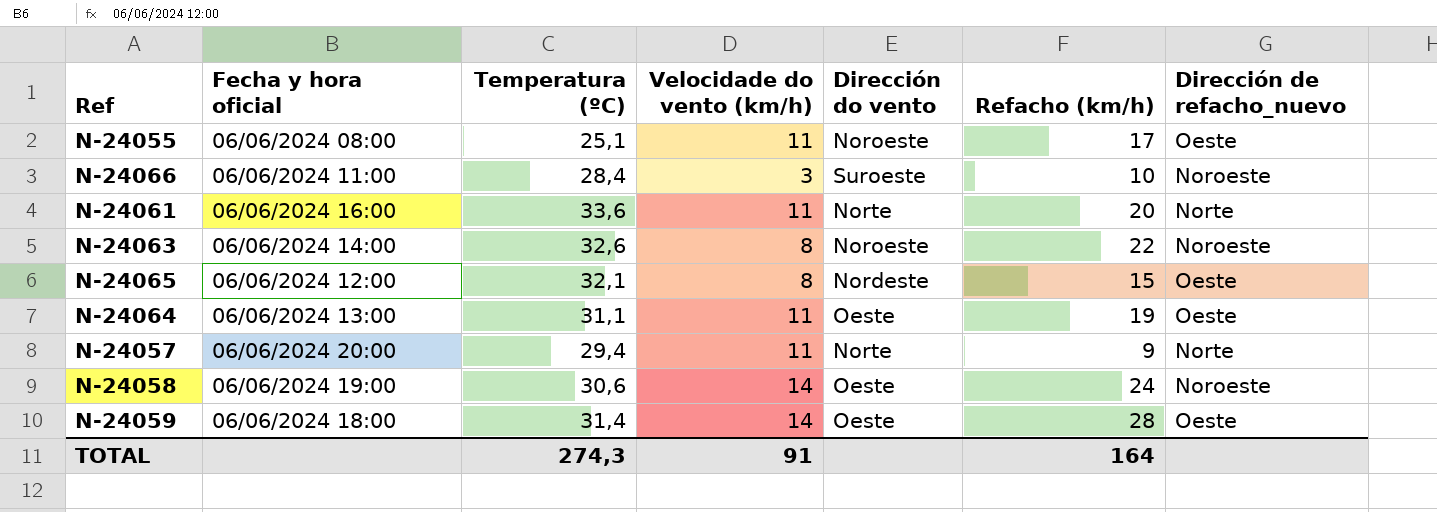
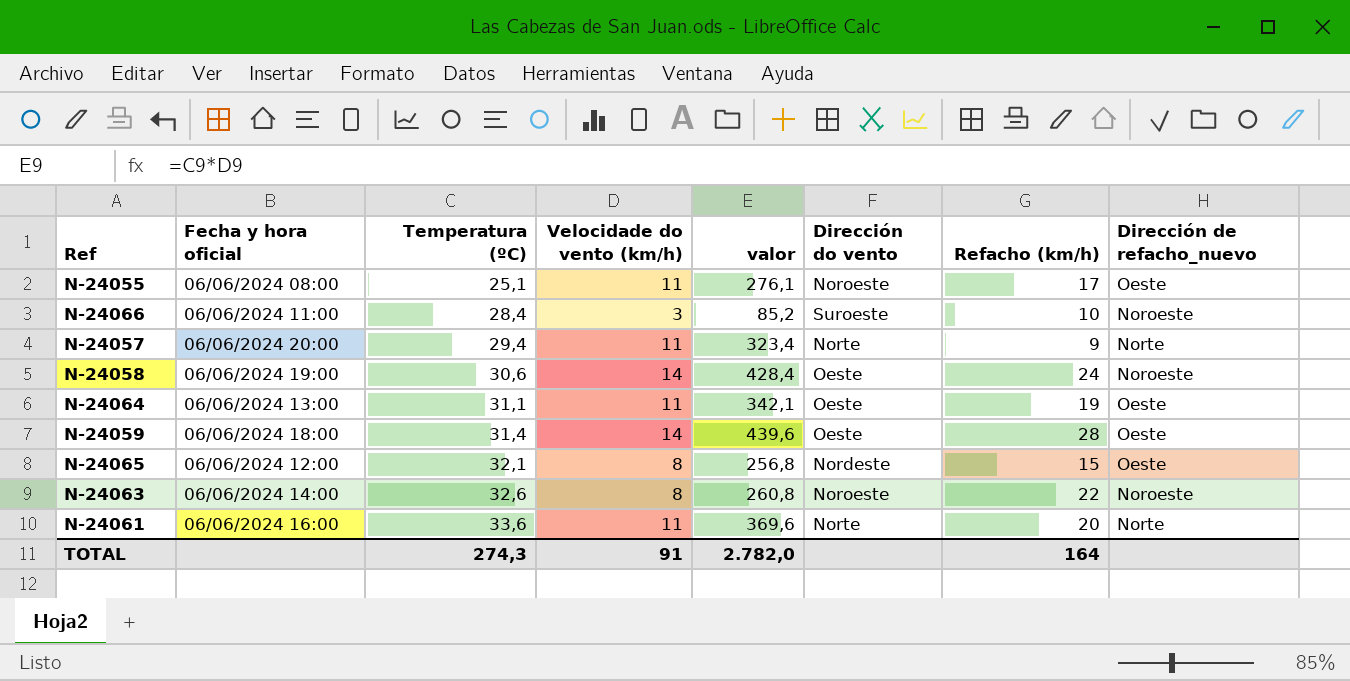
row order: none -> Temperatura (ºC) ascending
column valor | formula: none -> [Temperatura (ºC)] * [Velocidade do vento (km/h)]

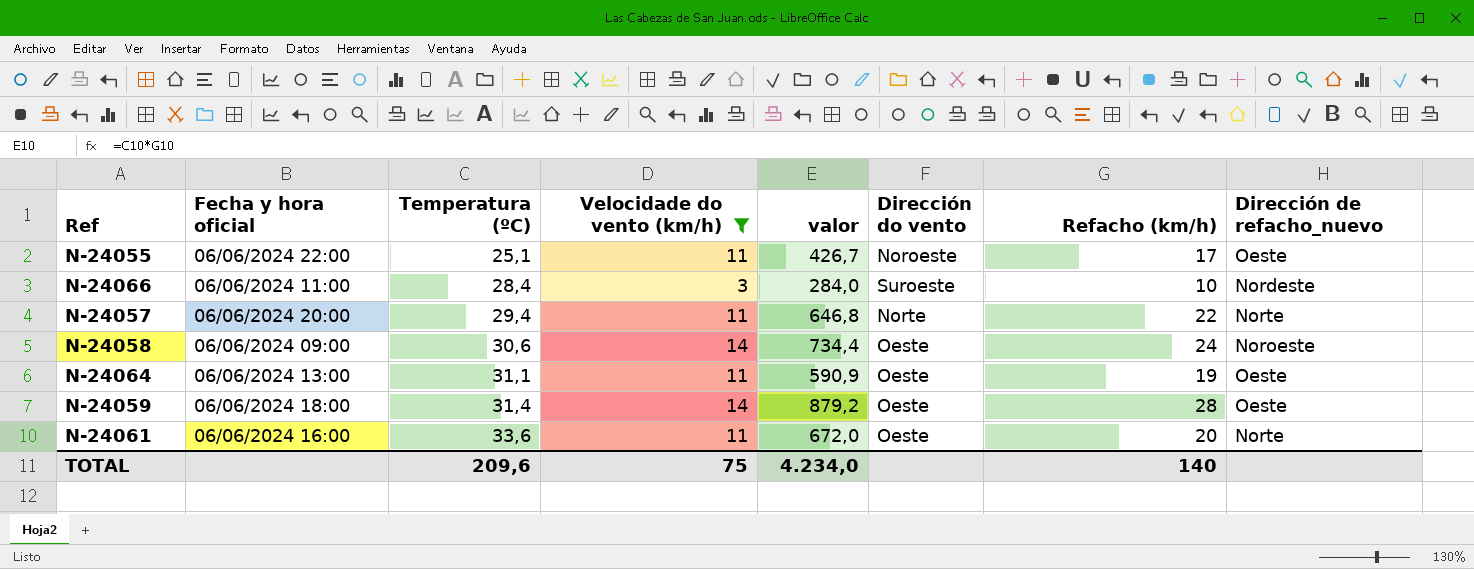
filter: none -> Velocidade do vento (km/h) != 8
column valor | formula: [Temperatura (ºC)] * [Velocidade do vento (km/h)] -> [Temperatura (ºC)] * [Refacho (km/h)]
N-24055 | Fecha y hora oficial: 06/06/2024 08:00 -> 06/06/2024 22:00
N-24066 | Dirección de refacho_nuevo: Noroeste -> Nordeste
N-24057 | Refacho (km/h): 9 -> 22
N-24058 | Fecha y hora oficial: 06/06/2024 19:00 -> 06/06/2024 09:00
N-24061 | Dirección do vento: Norte -> Oeste
TOTAL | Temperatura (ºC): 274,3 -> 209,6
TOTAL | Velocidade do vento (km/h): 91 -> 75
TOTAL | valor: 2.782,0 -> 4.234,0
TOTAL | Refacho (km/h): 164 -> 140

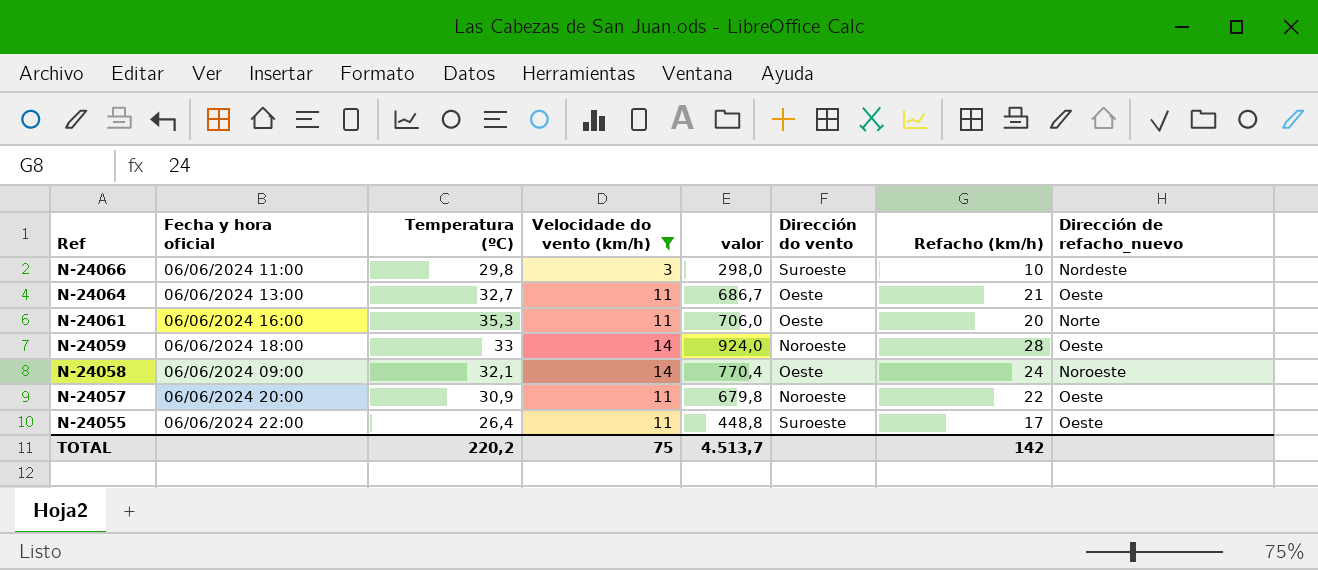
row order: Temperatura (ºC) ascending -> Ref descending
N-24066 | Temperatura (ºC): 28,4 -> 29,8
N-24066 | valor: 284,0 -> 298,0
N-24064 | Temperatura (ºC): 31,1 -> 32,7
N-24064 | valor: 590,9 -> 686,7
N-24064 | Refacho (km/h): 19 -> 21
N-24061 | Temperatura (ºC): 33,6 -> 35,3
N-24061 | valor: 672,0 -> 706,0
N-24059 | Temperatura (ºC): 31,4 -> 33
N-24059 | valor: 879,2 -> 924,0
N-24059 | Dirección do vento: Oeste -> Noroeste
N-24058 | Temperatura (ºC): 30,6 -> 32,1
N-24058 | valor: 734,4 -> 770,4
N-24057 | Temperatura (ºC): 29,4 -> 30,9
N-24057 | valor: 646,8 -> 679,8
N-24057 | Dirección do vento: Norte -> Noroeste
N-24057 | Dirección de refacho_nuevo: Norte -> Oeste
N-24055 | Temperatura (ºC): 25,1 -> 26,4
N-24055 | valor: 426,7 -> 448,8
N-24055 | Dirección do vento: Noroeste -> Suroeste
TOTAL | Temperatura (ºC): 209,6 -> 220,2
TOTAL | valor: 4.234,0 -> 4.513,7
TOTAL | Refacho (km/h): 140 -> 142

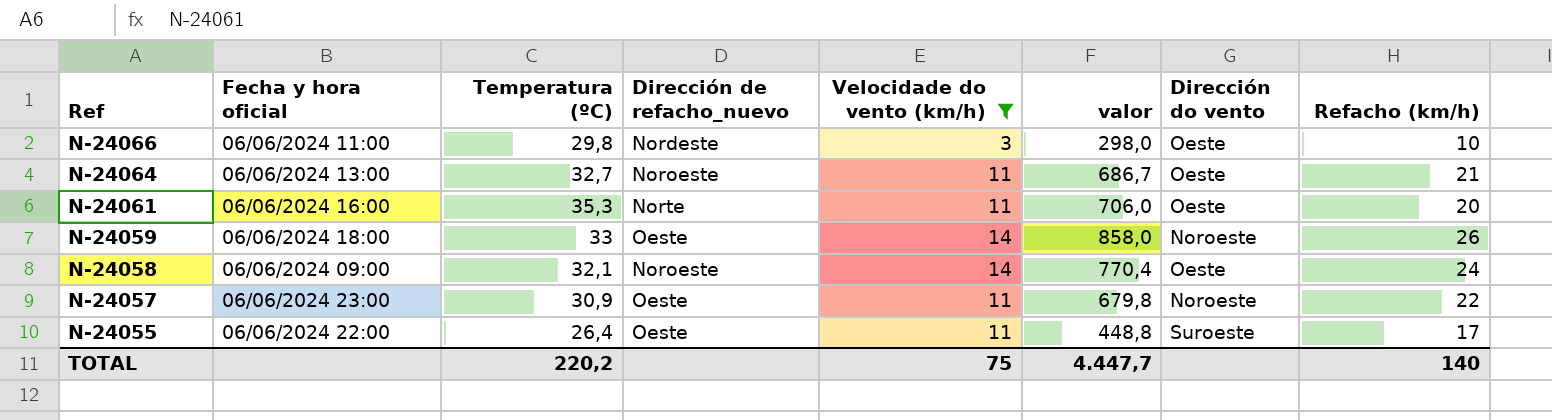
column Dirección de refacho_nuevo | position: 8 -> 4
N-24066 | Dirección do vento: Suroeste -> Oeste
N-24064 | Dirección de refacho_nuevo: Oeste -> Noroeste
N-24059 | valor: 924,0 -> 858,0
N-24059 | Refacho (km/h): 28 -> 26
N-24057 | Fecha y hora oficial: 06/06/2024 20:00 -> 06/06/2024 23:00
TOTAL | valor: 4.513,7 -> 4.447,7
TOTAL | Refacho (km/h): 142 -> 140

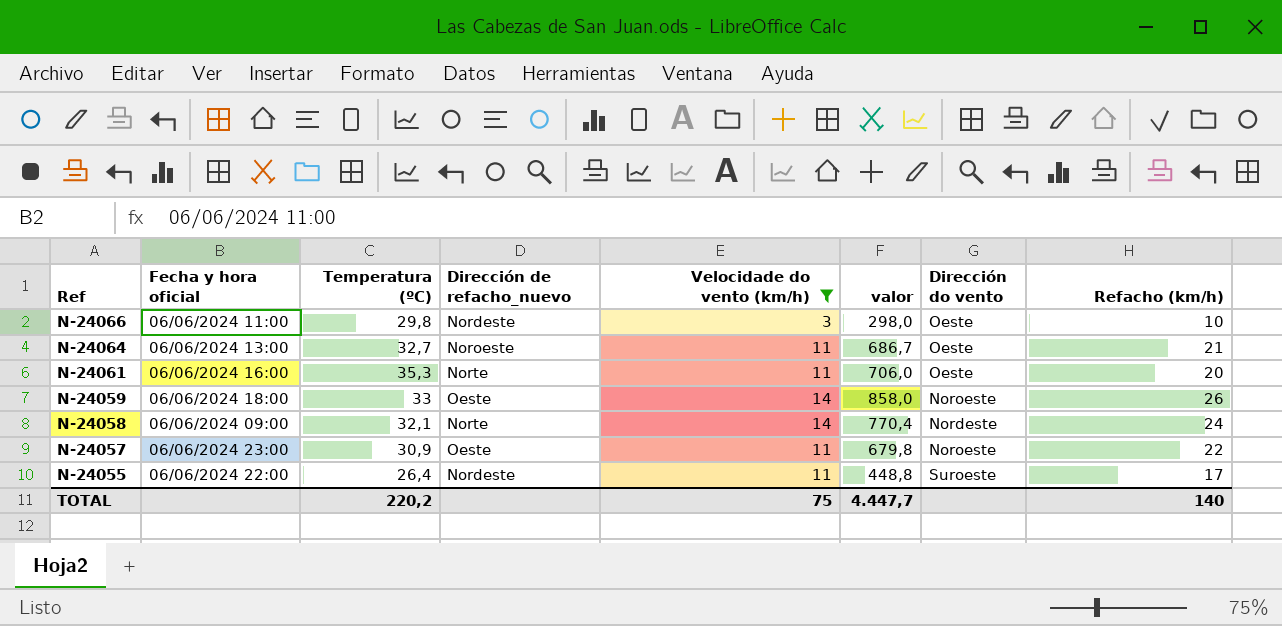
N-24058 | Dirección de refacho_nuevo: Noroeste -> Norte
N-24058 | Dirección do vento: Oeste -> Nordeste
N-24055 | Dirección de refacho_nuevo: Oeste -> Nordeste

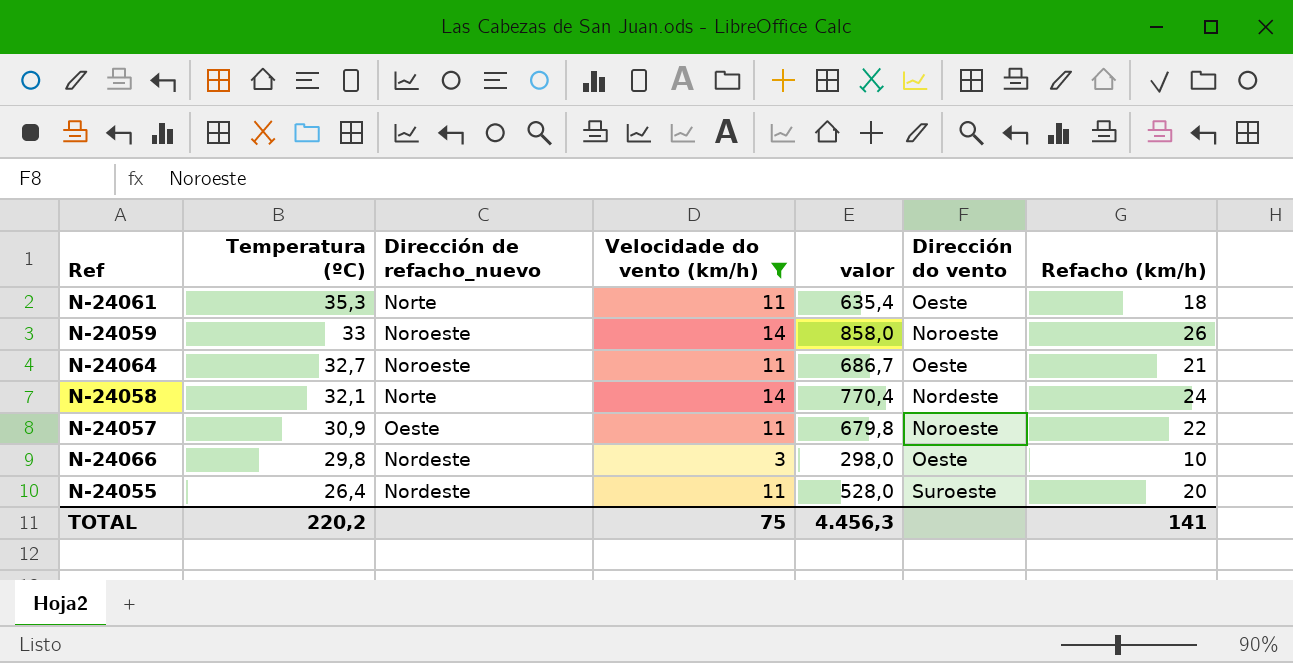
row order: Ref descending -> Temperatura (ºC) descending
column Fecha y hora oficial | position: 2 -> none
N-24061 | valor: 706,0 -> 635,4
N-24061 | Refacho (km/h): 20 -> 18
N-24059 | Dirección de refacho_nuevo: Oeste -> Noroeste
N-24055 | valor: 448,8 -> 528,0
N-24055 | Refacho (km/h): 17 -> 20
TOTAL | valor: 4.447,7 -> 4.456,3
TOTAL | Refacho (km/h): 140 -> 141

